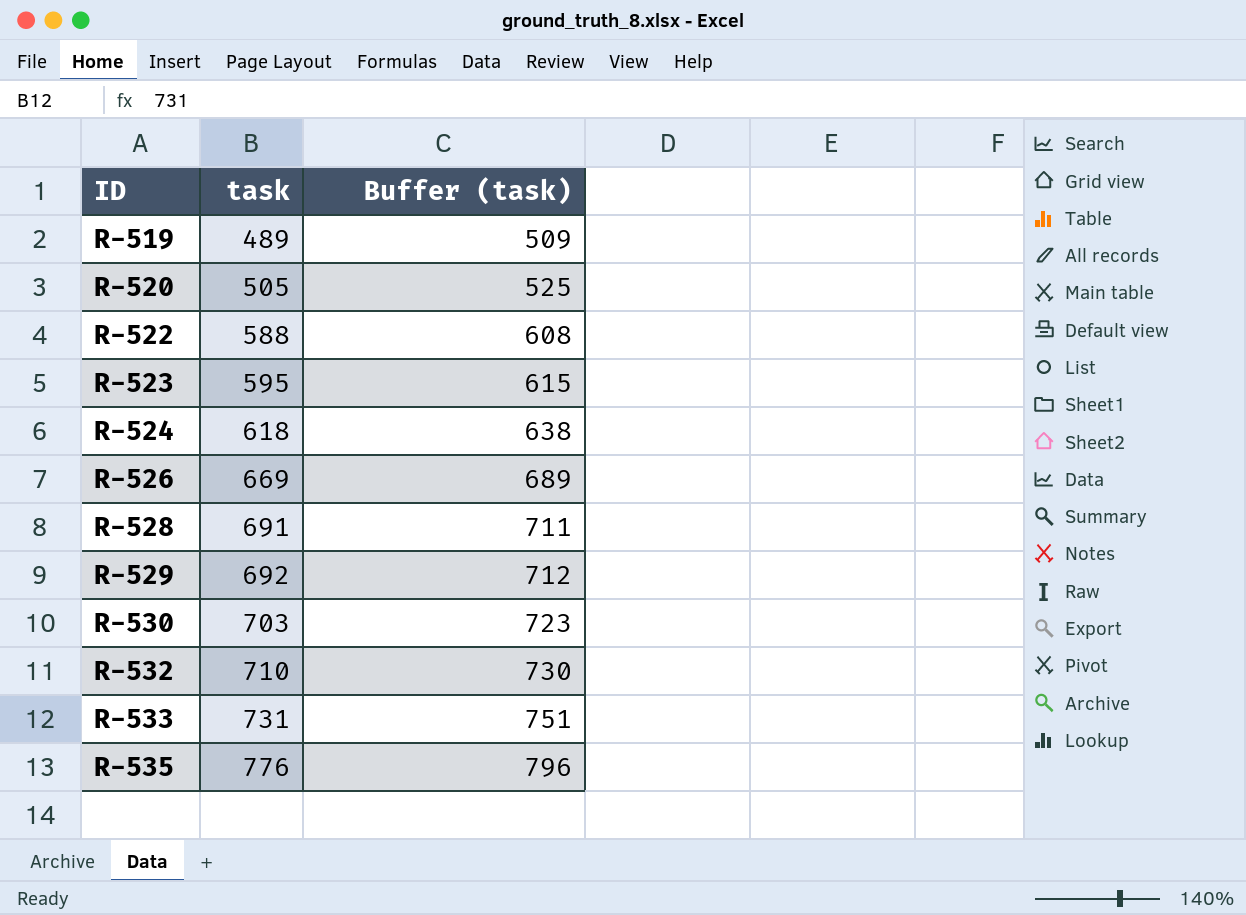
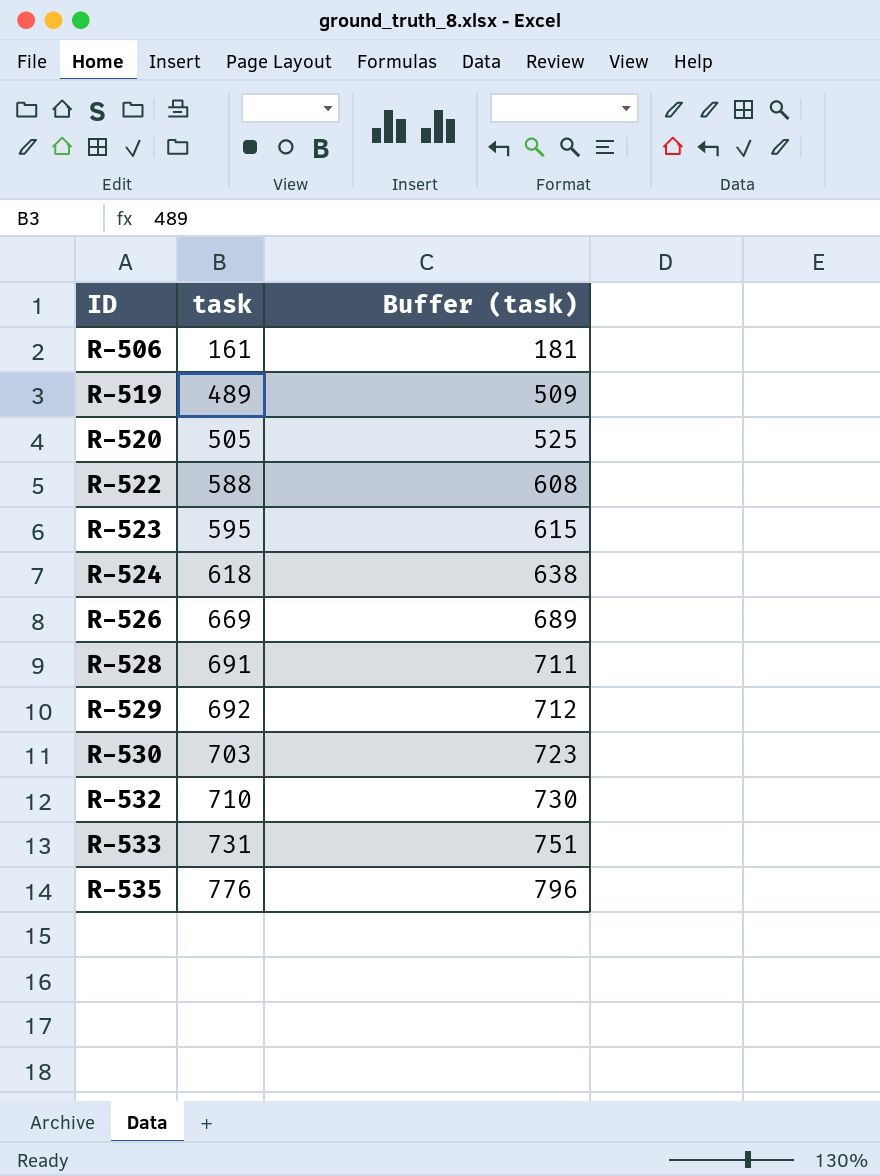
row R-506: none -> 161 | 181

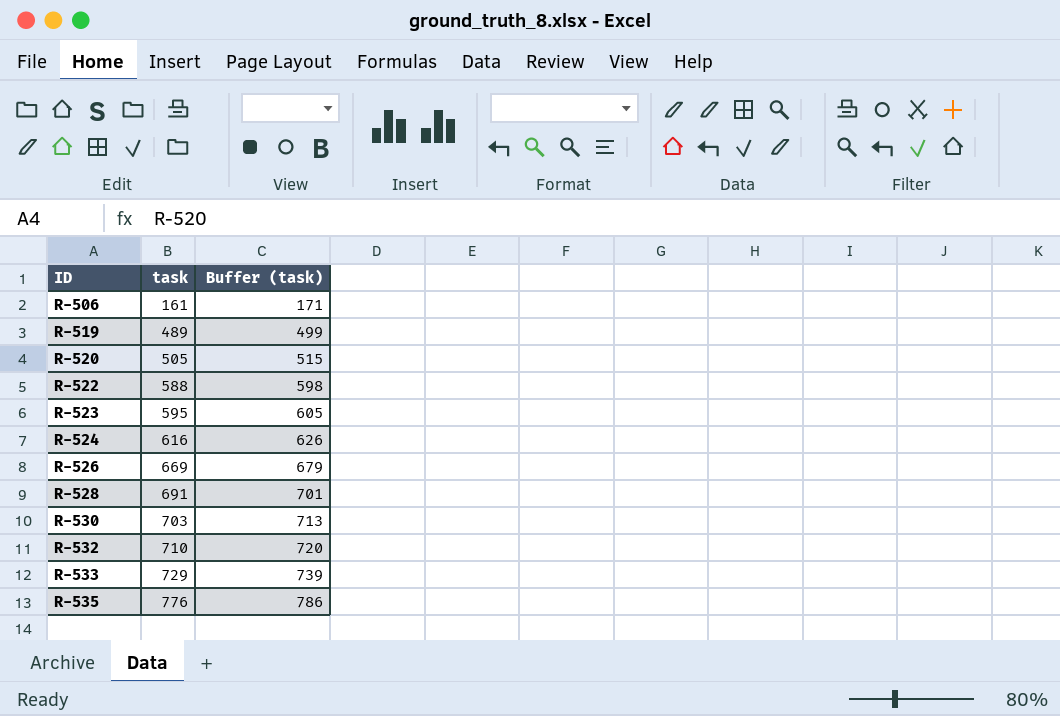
column Buffer (task) | formula: [task] + 20 -> [task] + 10
row R-529: 692 | 712 -> none
R-524 | task: 618 -> 616
R-533 | task: 731 -> 729

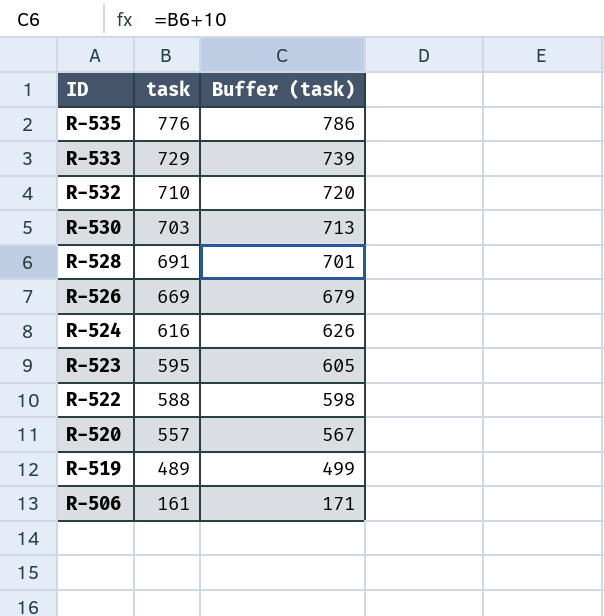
row order: ID ascending -> ID descending
R-520 | task: 505 -> 557
R-520 | Buffer (task): 515 -> 567

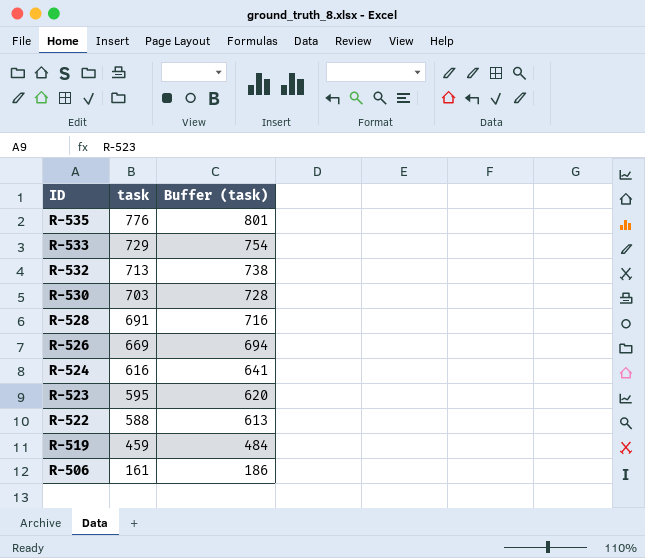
column Buffer (task) | formula: [task] + 10 -> [task] + 25
row R-520: 557 | 567 -> none
R-532 | task: 710 -> 713
R-519 | task: 489 -> 459

